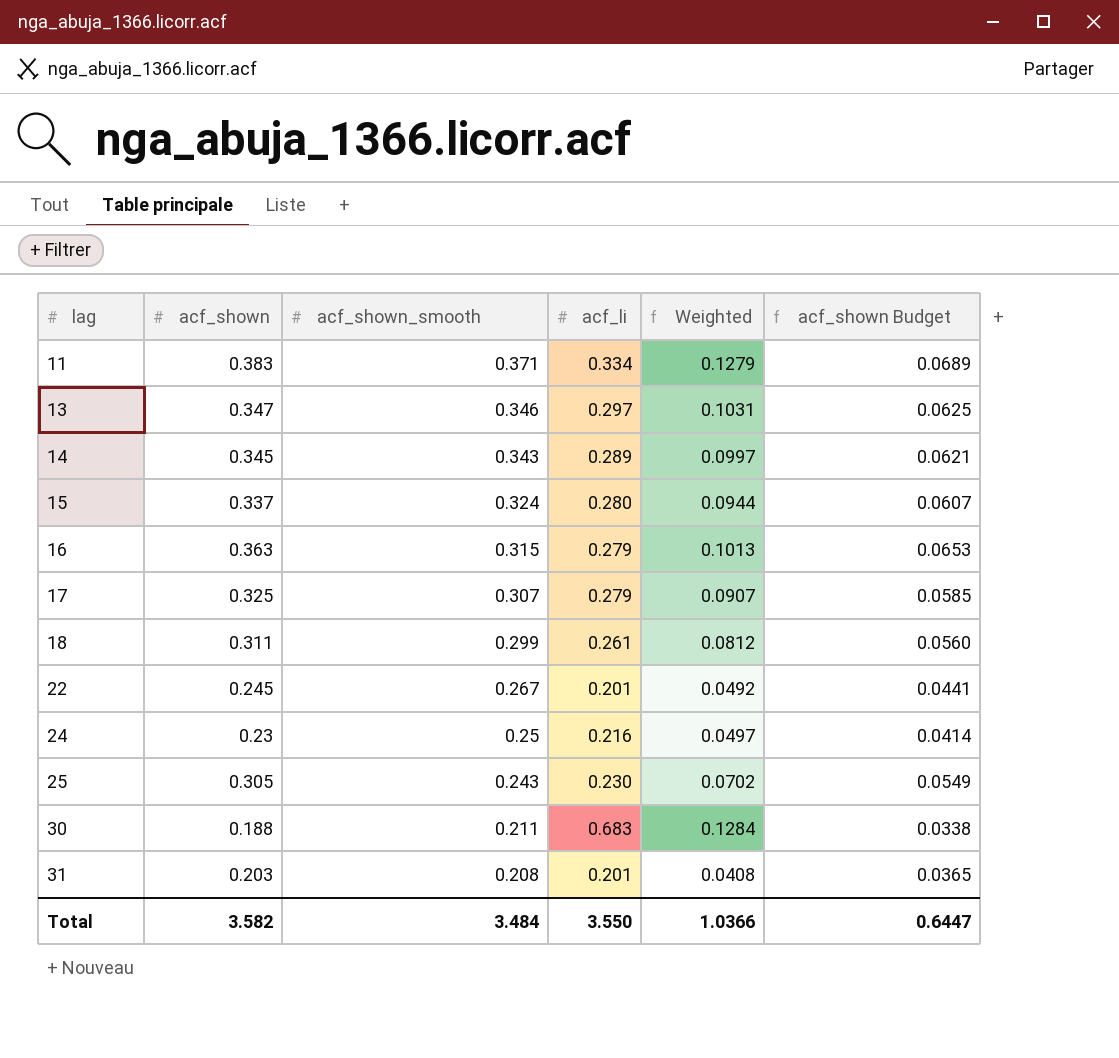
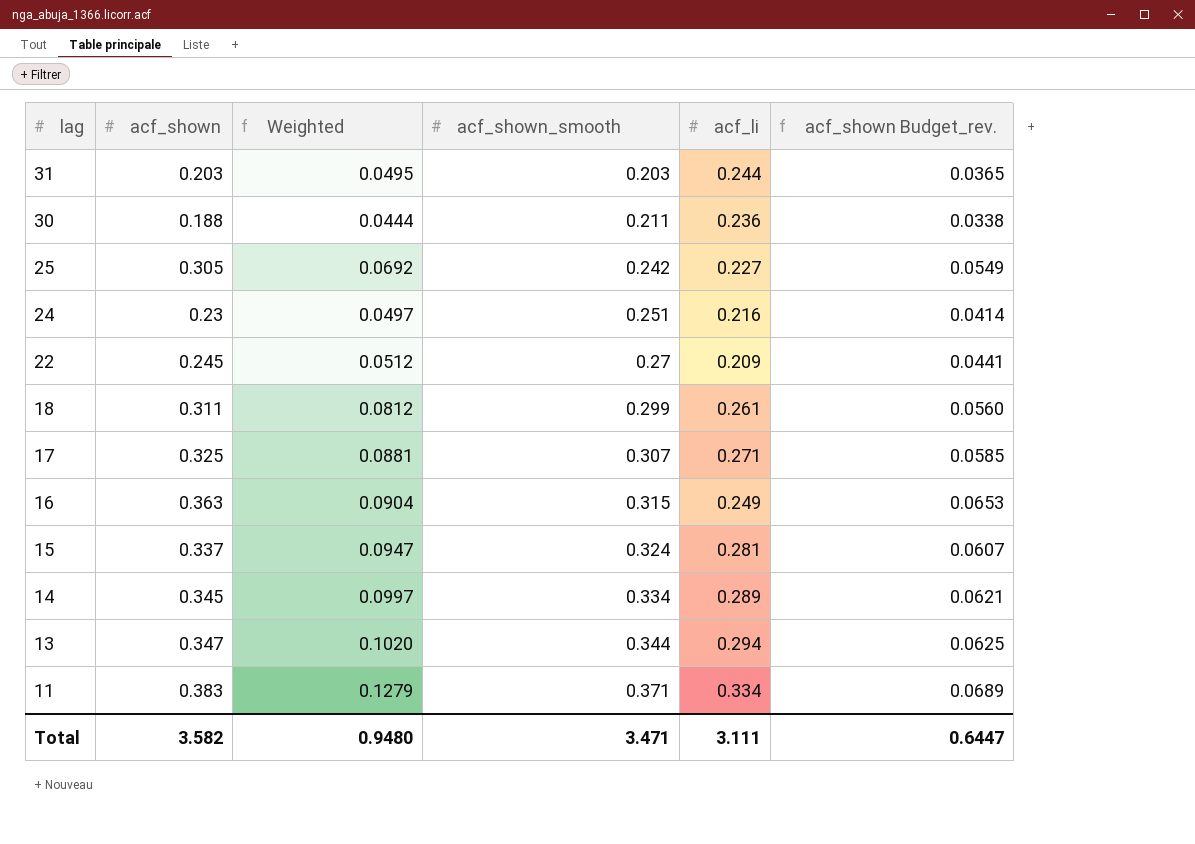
row order: lag ascending -> lag descending
column Weighted | position: 5 -> 3
column name: acf_shown Budget -> acf_shown Budget_rev.
31 | Weighted: 0.0408 -> 0.0495
31 | acf_shown_smooth: 0.208 -> 0.203
31 | acf_li: 0.201 -> 0.244
30 | Weighted: 0.1284 -> 0.0444
30 | acf_li: 0.683 -> 0.236
25 | Weighted: 0.0702 -> 0.0692
25 | acf_shown_smooth: 0.243 -> 0.242
25 | acf_li: 0.230 -> 0.227
24 | acf_shown_smooth: 0.25 -> 0.251
22 | Weighted: 0.0492 -> 0.0512
22 | acf_shown_smooth: 0.267 -> 0.27
22 | acf_li: 0.201 -> 0.209
17 | Weighted: 0.0907 -> 0.0881
17 | acf_li: 0.279 -> 0.271
16 | Weighted: 0.1013 -> 0.0904
16 | acf_li: 0.279 -> 0.249
15 | Weighted: 0.0944 -> 0.0947
15 | acf_li: 0.280 -> 0.281
14 | acf_shown_smooth: 0.343 -> 0.334
13 | Weighted: 0.1031 -> 0.1020
13 | acf_shown_smooth: 0.346 -> 0.344
13 | acf_li: 0.297 -> 0.294
Total | Weighted: 1.0366 -> 0.9480
Total | acf_shown_smooth: 3.484 -> 3.471
Total | acf_li: 3.550 -> 3.111

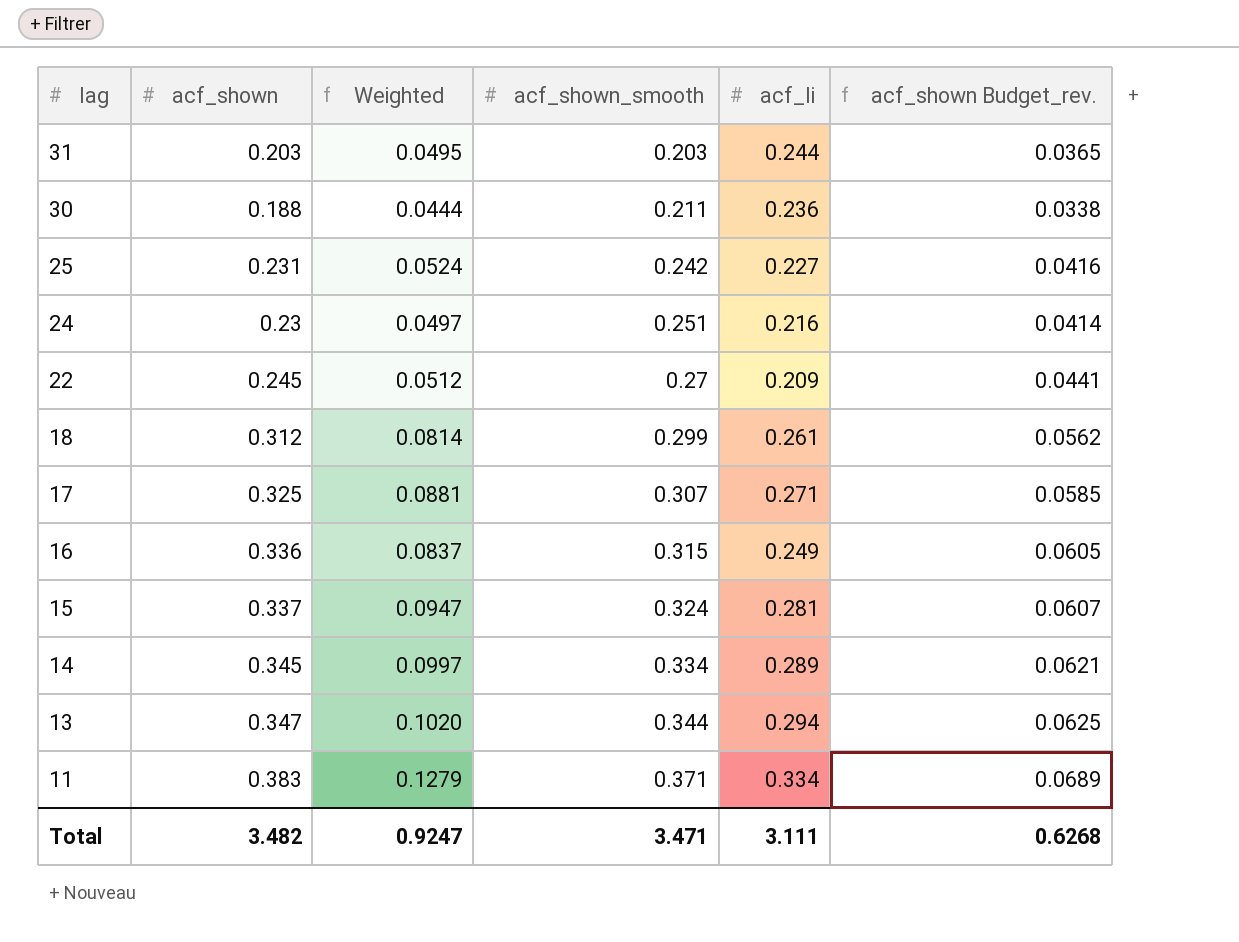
25 | acf_shown: 0.305 -> 0.231
25 | Weighted: 0.0692 -> 0.0524
25 | acf_shown Budget_rev.: 0.0549 -> 0.0416
18 | acf_shown: 0.311 -> 0.312
18 | Weighted: 0.0812 -> 0.0814
18 | acf_shown Budget_rev.: 0.0560 -> 0.0562
16 | acf_shown: 0.363 -> 0.336
16 | Weighted: 0.0904 -> 0.0837
16 | acf_shown Budget_rev.: 0.0653 -> 0.0605
Total | acf_shown: 3.582 -> 3.482
Total | Weighted: 0.9480 -> 0.9247
Total | acf_shown Budget_rev.: 0.6447 -> 0.6268

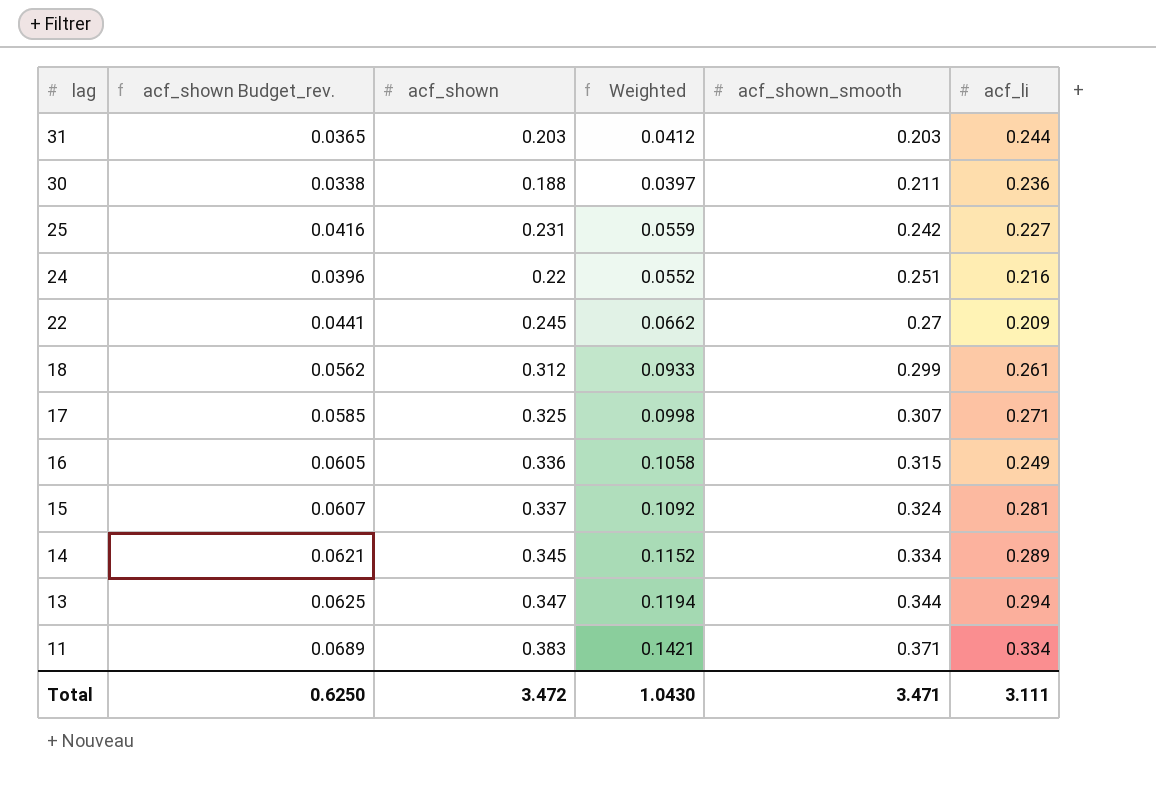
column acf_shown Budget_rev. | position: 6 -> 2
column Weighted | formula: [acf_shown] * [acf_li] -> [acf_shown] * [acf_shown_smooth]
24 | acf_shown Budget_rev.: 0.0414 -> 0.0396
24 | acf_shown: 0.23 -> 0.22
Total | acf_shown Budget_rev.: 0.6268 -> 0.6250
Total | acf_shown: 3.482 -> 3.472
Total | Weighted: 0.9247 -> 1.0430

